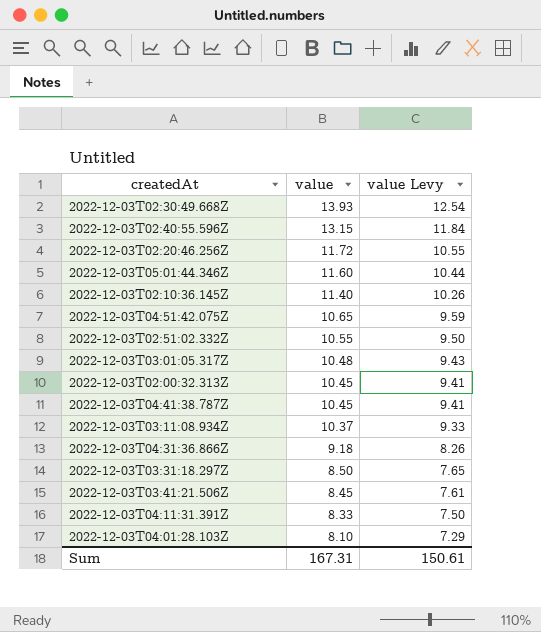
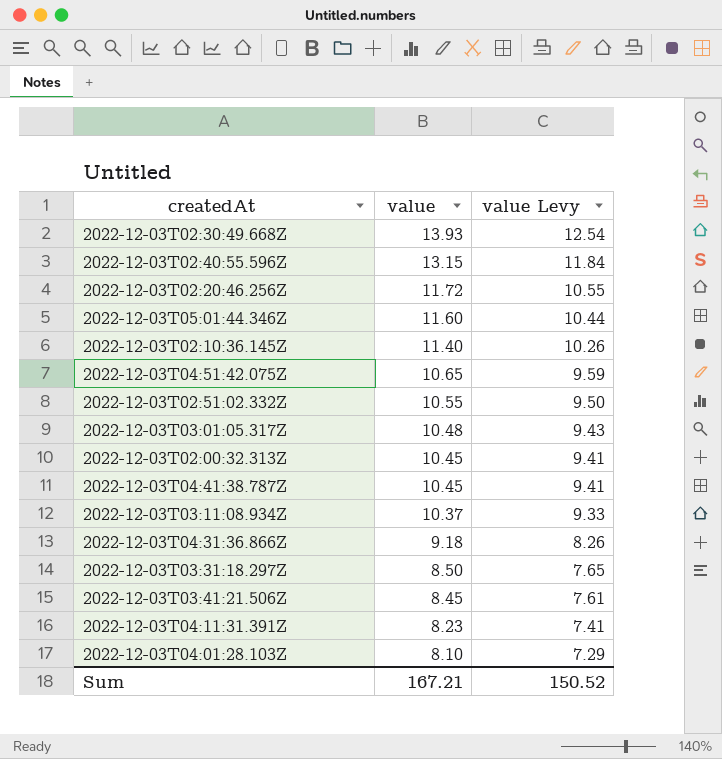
2022-12-03T04:11:31.391Z | value: 8.33 -> 8.23
2022-12-03T04:11:31.391Z | value Levy: 7.50 -> 7.41
Sum | value: 167.31 -> 167.21
Sum | value Levy: 150.61 -> 150.52

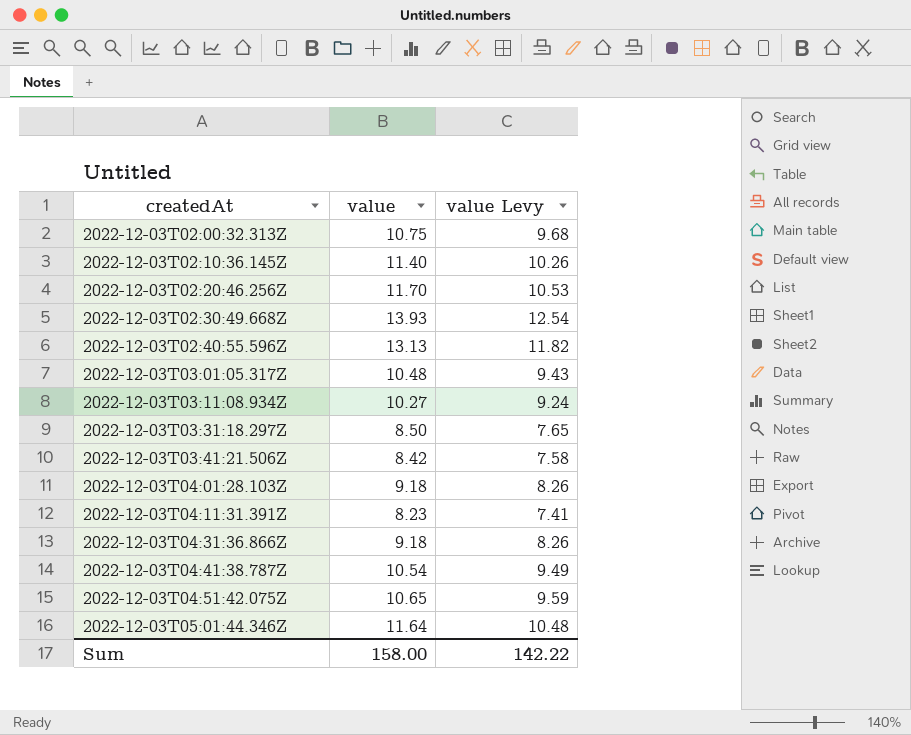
row order: value descending -> createdAt ascending
row 2022-12-03T02:51:02.332Z: 10.55 | 9.50 -> none
2022-12-03T02:00:32.313Z | value: 10.45 -> 10.75
2022-12-03T02:00:32.313Z | value Levy: 9.41 -> 9.68
2022-12-03T02:20:46.256Z | value: 11.72 -> 11.70
2022-12-03T02:20:46.256Z | value Levy: 10.55 -> 10.53
2022-12-03T02:40:55.596Z | value: 13.15 -> 13.13
2022-12-03T02:40:55.596Z | value Levy: 11.84 -> 11.82
2022-12-03T03:11:08.934Z | value: 10.37 -> 10.27
2022-12-03T03:11:08.934Z | value Levy: 9.33 -> 9.24
2022-12-03T03:41:21.506Z | value: 8.45 -> 8.42
2022-12-03T03:41:21.506Z | value Levy: 7.61 -> 7.58
2022-12-03T04:01:28.103Z | value: 8.10 -> 9.18
2022-12-03T04:01:28.103Z | value Levy: 7.29 -> 8.26
2022-12-03T04:41:38.787Z | value: 10.45 -> 10.54
2022-12-03T04:41:38.787Z | value Levy: 9.41 -> 9.49
2022-12-03T05:01:44.346Z | value: 11.60 -> 11.64
2022-12-03T05:01:44.346Z | value Levy: 10.44 -> 10.48
Sum | value: 167.21 -> 158.00
Sum | value Levy: 150.52 -> 142.22

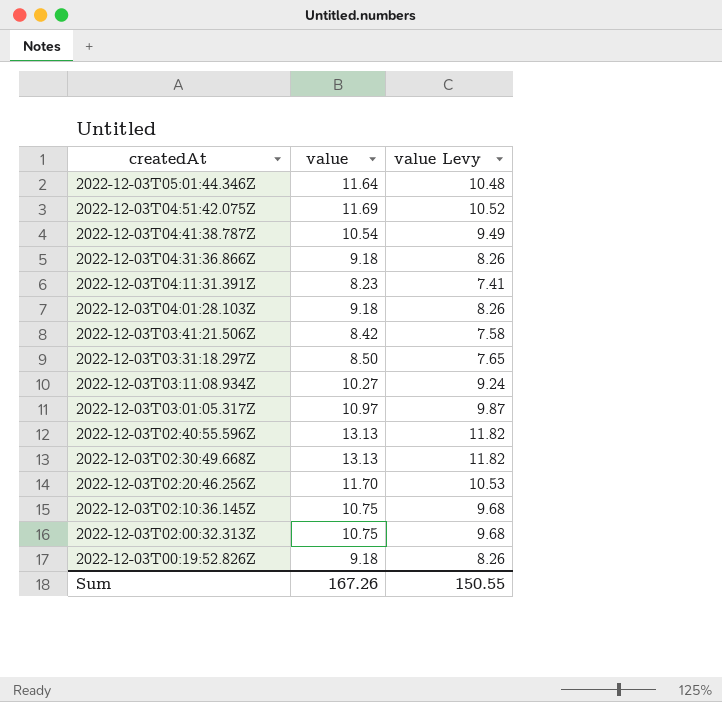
row order: createdAt ascending -> createdAt descending
2022-12-03T04:51:42.075Z | value: 10.65 -> 11.69
2022-12-03T04:51:42.075Z | value Levy: 9.59 -> 10.52
2022-12-03T03:01:05.317Z | value: 10.48 -> 10.97
2022-12-03T03:01:05.317Z | value Levy: 9.43 -> 9.87
2022-12-03T02:30:49.668Z | value: 13.93 -> 13.13
2022-12-03T02:30:49.668Z | value Levy: 12.54 -> 11.82
2022-12-03T02:10:36.145Z | value: 11.40 -> 10.75
2022-12-03T02:10:36.145Z | value Levy: 10.26 -> 9.68
row 2022-12-03T00:19:52.826Z: none -> 9.18 | 8.26
Sum | value: 158.00 -> 167.26
Sum | value Levy: 142.22 -> 150.55

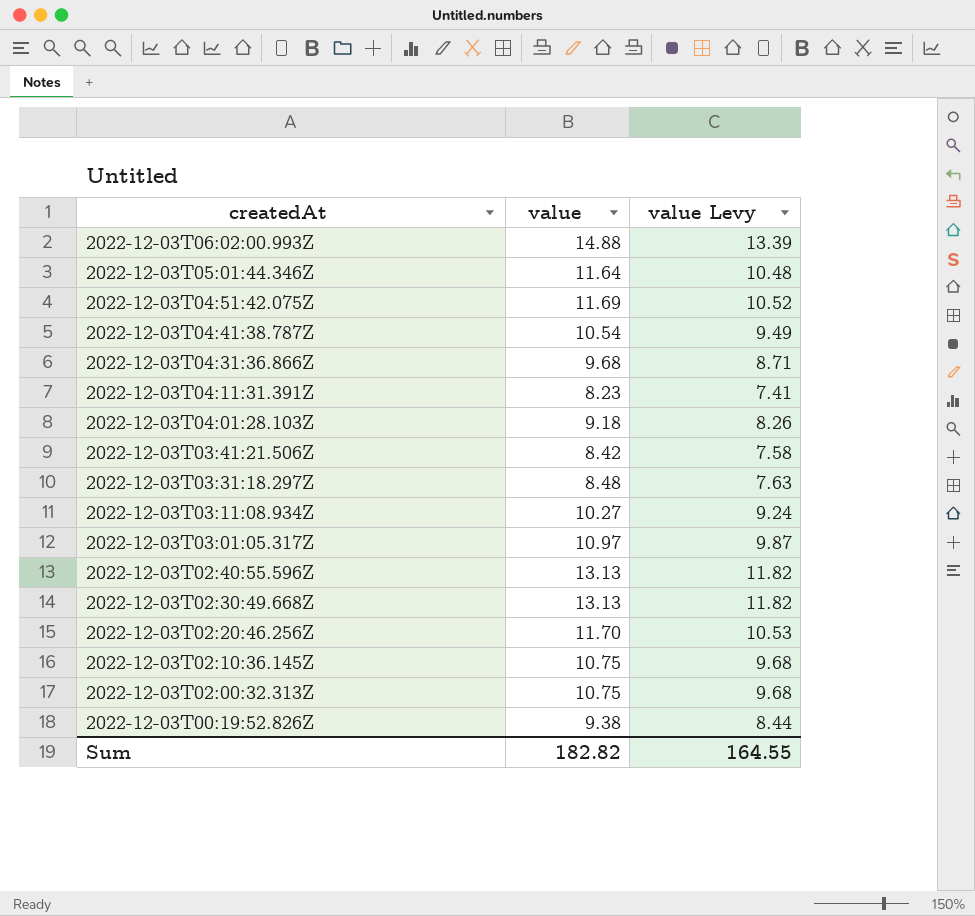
row 2022-12-03T06:02:00.993Z: none -> 14.88 | 13.39
2022-12-03T04:31:36.866Z | value: 9.18 -> 9.68
2022-12-03T04:31:36.866Z | value Levy: 8.26 -> 8.71
2022-12-03T03:31:18.297Z | value: 8.50 -> 8.48
2022-12-03T03:31:18.297Z | value Levy: 7.65 -> 7.63
2022-12-03T00:19:52.826Z | value: 9.18 -> 9.38
2022-12-03T00:19:52.826Z | value Levy: 8.26 -> 8.44
Sum | value: 167.26 -> 182.82
Sum | value Levy: 150.55 -> 164.55

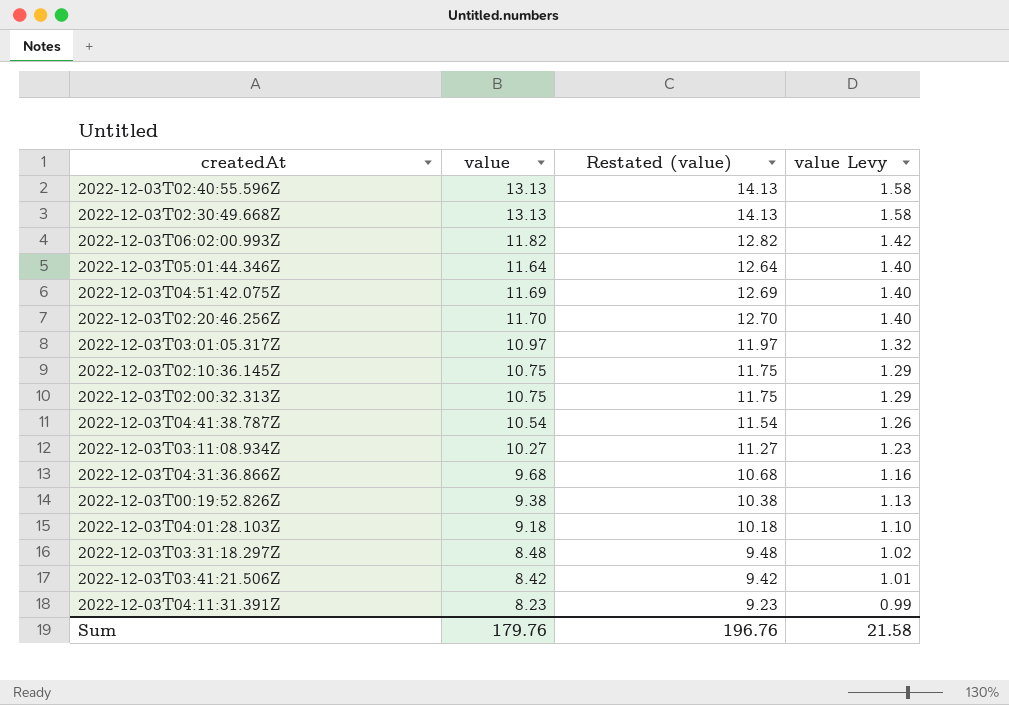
row order: createdAt descending -> value Levy descending
column Restated (value) | formula: none -> [value] + 1
column value Levy | formula: [value] * 0.9 -> [value] * 0.12
2022-12-03T06:02:00.993Z | value: 14.88 -> 11.82
Sum | value: 182.82 -> 179.76
Sum | value Levy: 164.55 -> 21.58

